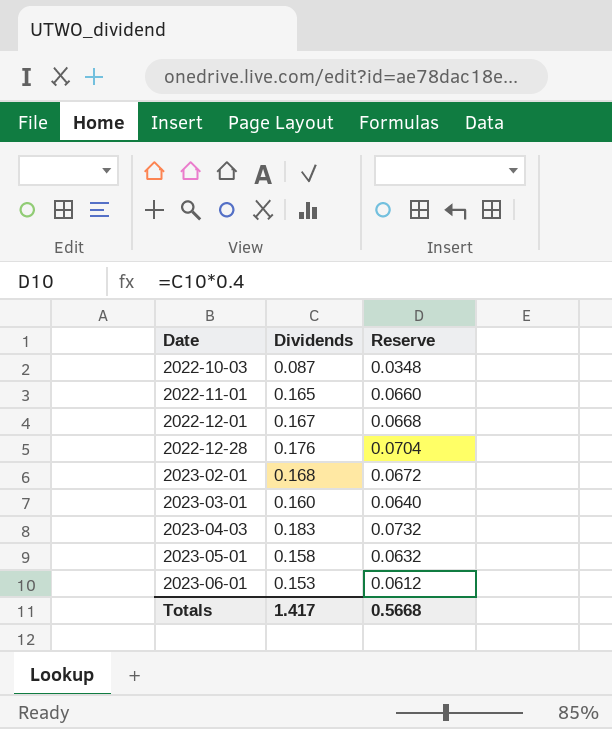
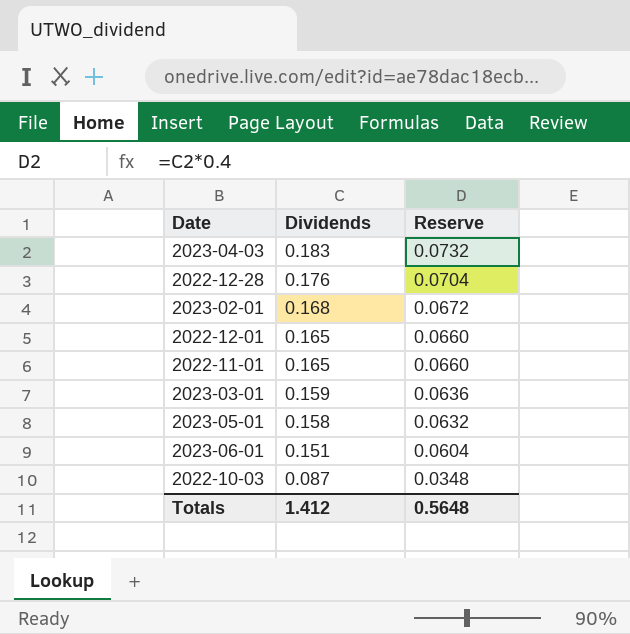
row order: Date ascending -> Dividends descending
2022-12-01 | Dividends: 0.167 -> 0.165
2022-12-01 | Reserve: 0.0668 -> 0.0660
2023-03-01 | Dividends: 0.160 -> 0.159
2023-03-01 | Reserve: 0.0640 -> 0.0636
2023-06-01 | Dividends: 0.153 -> 0.151
2023-06-01 | Reserve: 0.0612 -> 0.0604
Totals | Dividends: 1.417 -> 1.412
Totals | Reserve: 0.5668 -> 0.5648

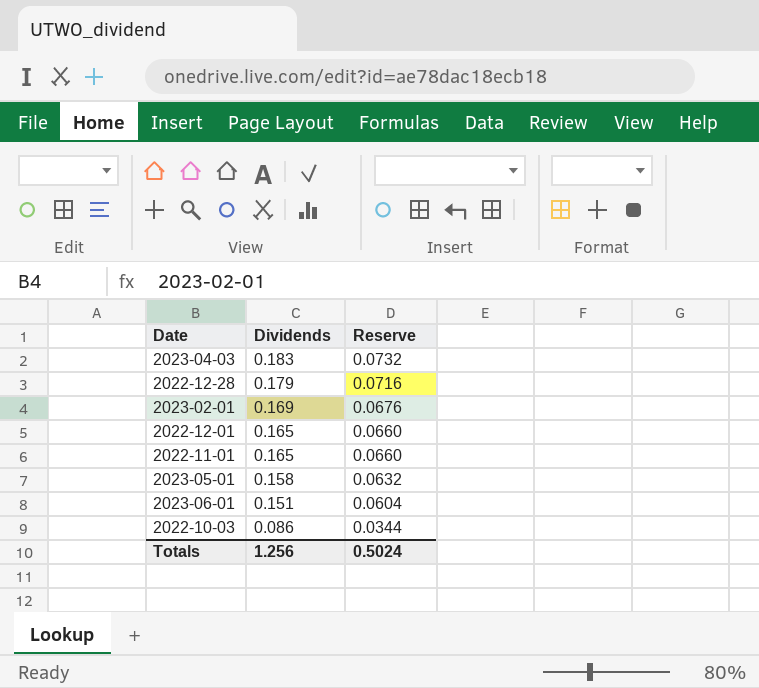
row 2023-03-01: 0.159 | 0.0636 -> none
2022-12-28 | Dividends: 0.176 -> 0.179
2022-12-28 | Reserve: 0.0704 -> 0.0716
2023-02-01 | Dividends: 0.168 -> 0.169
2023-02-01 | Reserve: 0.0672 -> 0.0676
2022-10-03 | Dividends: 0.087 -> 0.086
2022-10-03 | Reserve: 0.0348 -> 0.0344
Totals | Dividends: 1.412 -> 1.256
Totals | Reserve: 0.5648 -> 0.5024

